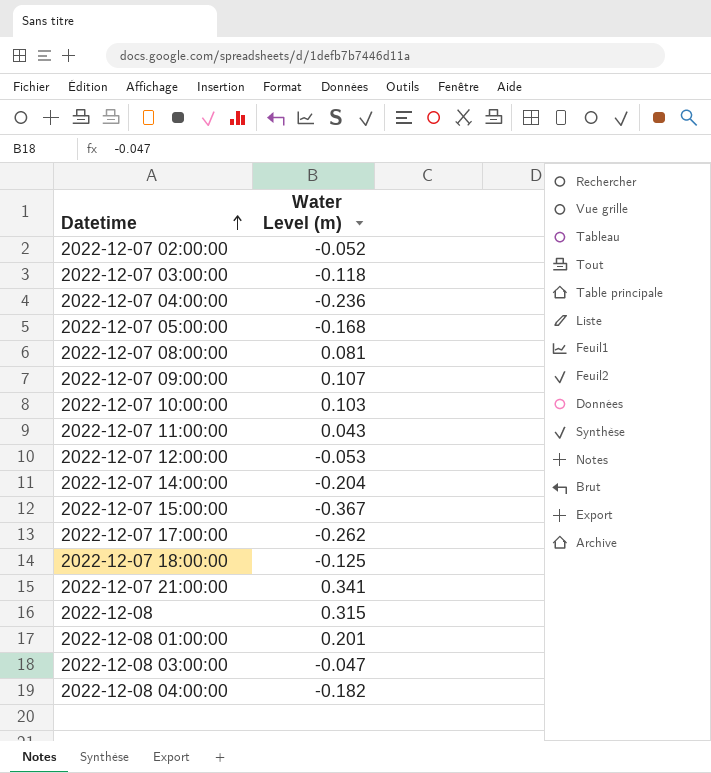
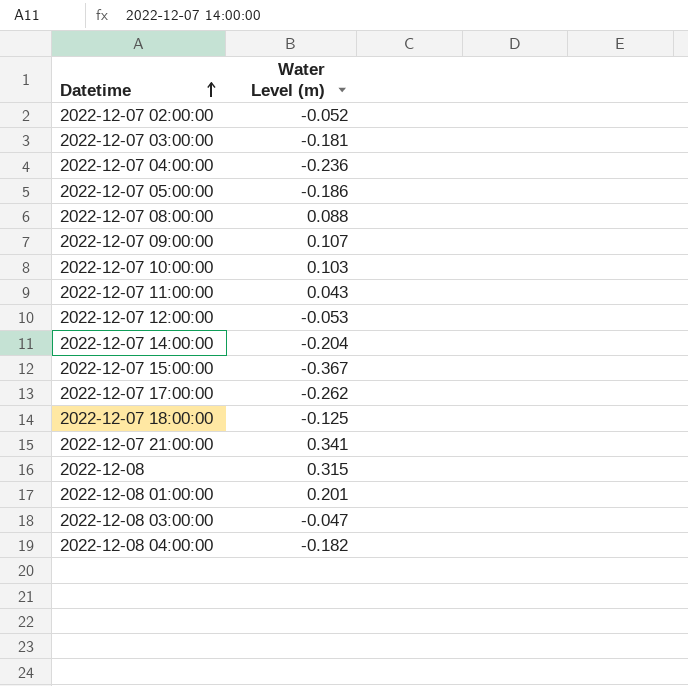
2022-12-07 03:00:00 | Water Level (m): -0.118 -> -0.181
2022-12-07 05:00:00 | Water Level (m): -0.168 -> -0.186
2022-12-07 08:00:00 | Water Level (m): 0.081 -> 0.088

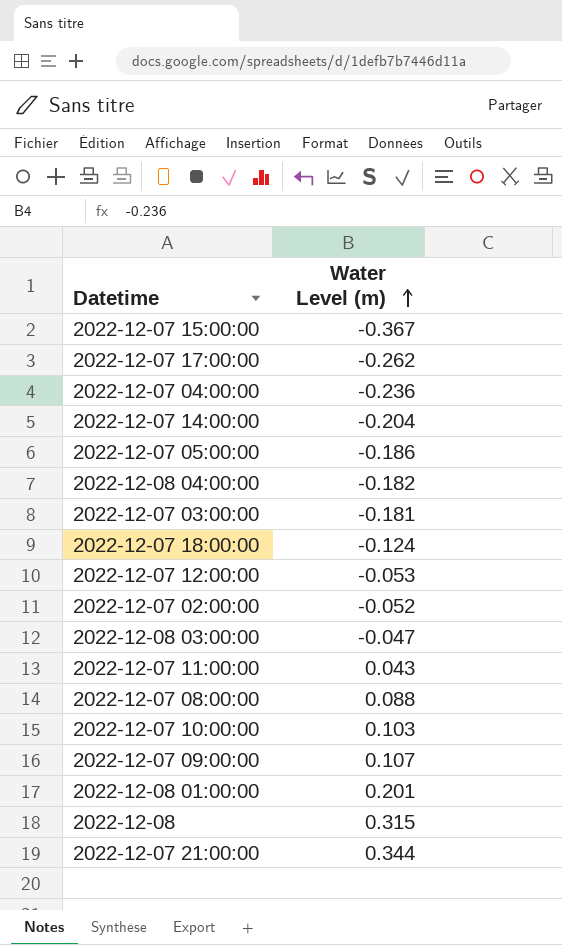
row order: Datetime ascending -> Water Level (m) ascending
2022-12-07 18:00:00 | Water Level (m): -0.125 -> -0.124
2022-12-07 21:00:00 | Water Level (m): 0.341 -> 0.344

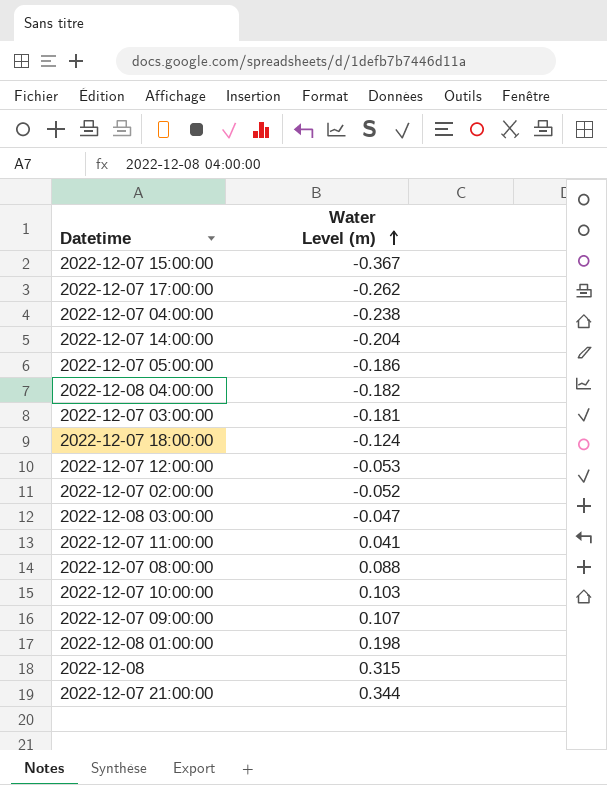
2022-12-07 04:00:00 | Water Level (m): -0.236 -> -0.238
2022-12-07 11:00:00 | Water Level (m): 0.043 -> 0.041
2022-12-08 01:00:00 | Water Level (m): 0.201 -> 0.198

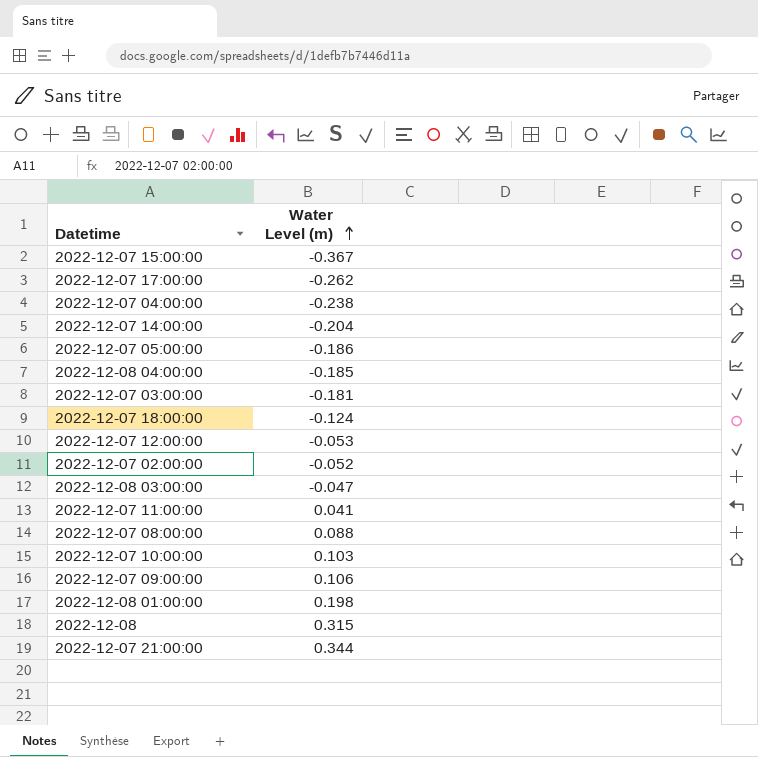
2022-12-08 04:00:00 | Water Level (m): -0.182 -> -0.185
2022-12-07 09:00:00 | Water Level (m): 0.107 -> 0.106

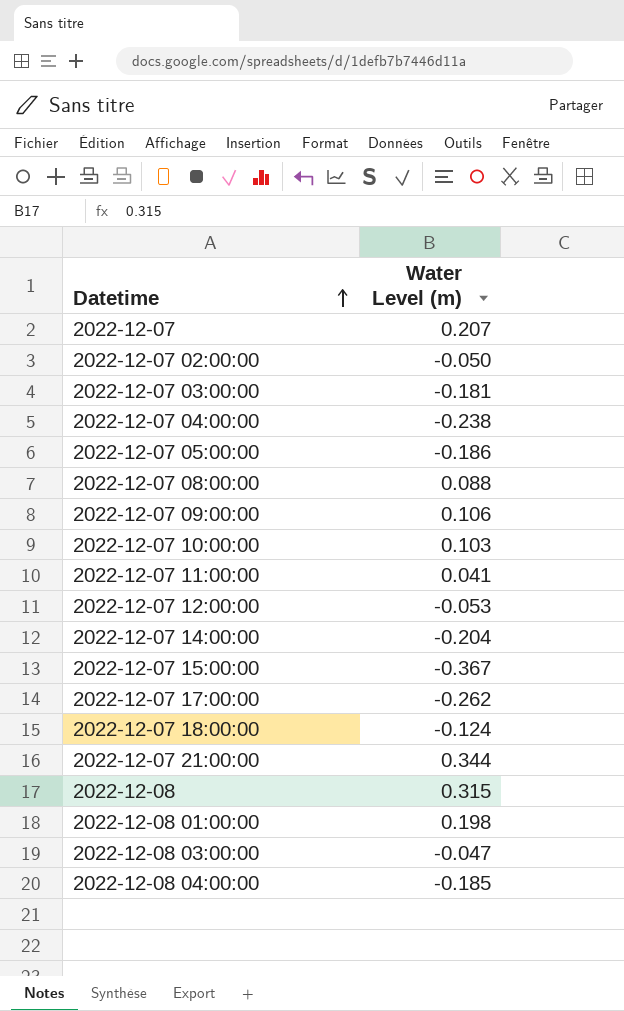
row order: Water Level (m) ascending -> Datetime ascending
row 2022-12-07: none -> 0.207
2022-12-07 02:00:00 | Water Level (m): -0.052 -> -0.050

